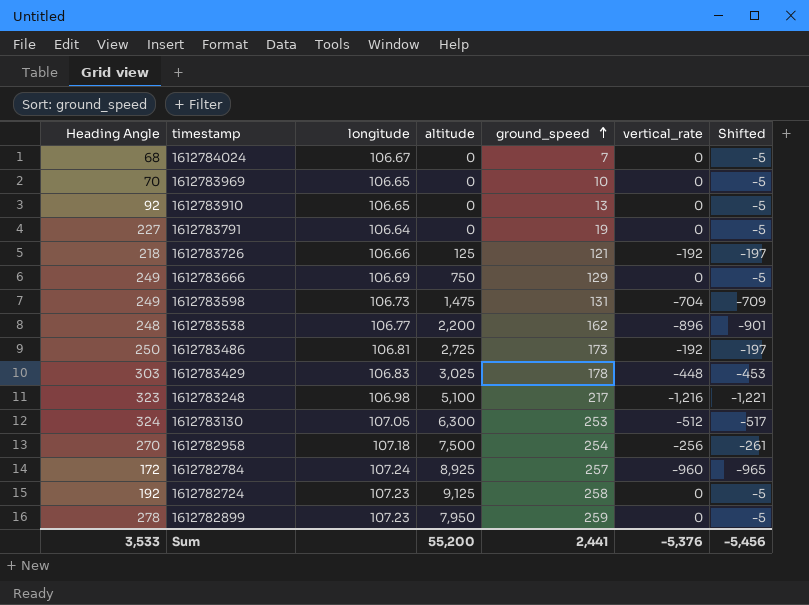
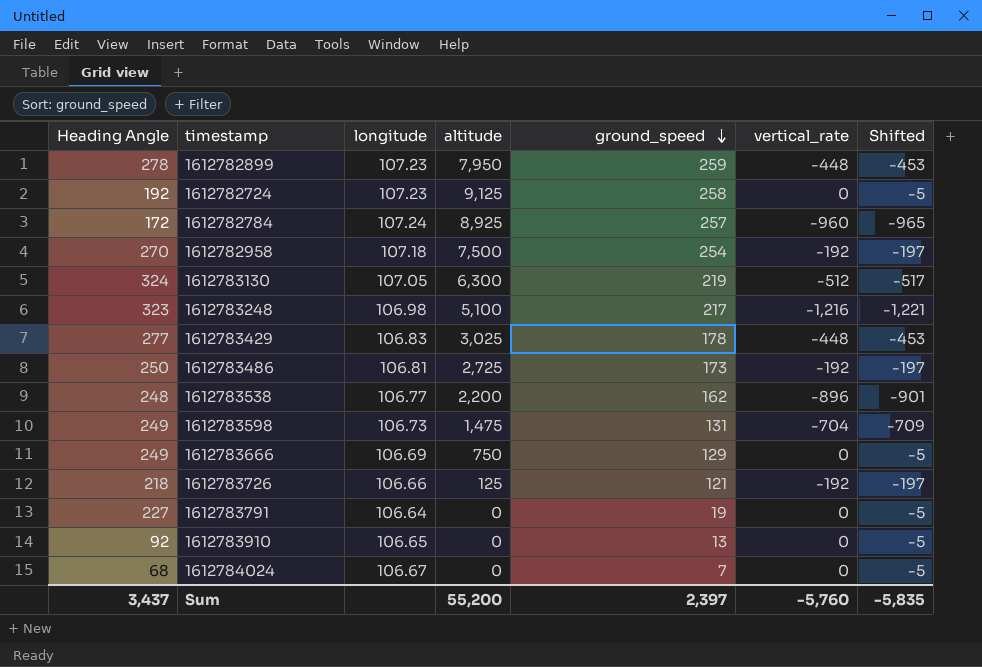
row order: ground_speed ascending -> ground_speed descending
row 1612783969: 70 | 106.65 | 0 | 10 | 0 | -5 -> none
1612782899 | vertical_rate: 0 -> -448
1612782899 | Shifted: -5 -> -453
1612782958 | vertical_rate: -256 -> -192
1612782958 | Shifted: -261 -> -197
1612783130 | ground_speed: 253 -> 219
1612783429 | Heading Angle: 303 -> 277
Sum | Heading Angle: 3,533 -> 3,437
Sum | ground_speed: 2,441 -> 2,397
Sum | vertical_rate: -5,376 -> -5,760
Sum | Shifted: -5,456 -> -5,835

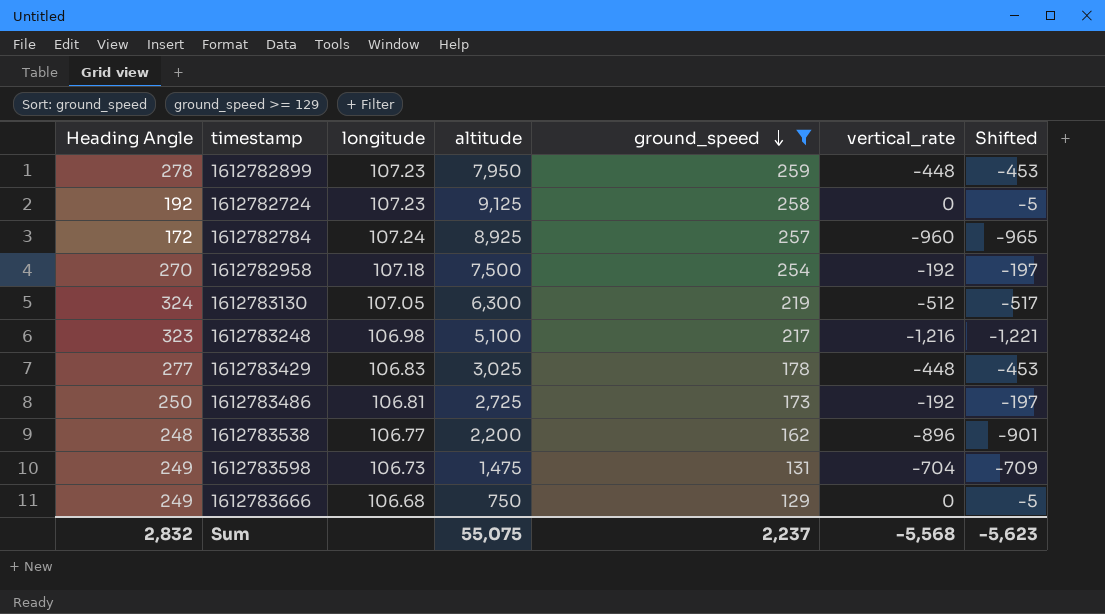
filter: none -> ground_speed >= 129
1612783666 | longitude: 106.69 -> 106.68
Sum | Heading Angle: 3,437 -> 2,832
Sum | altitude: 55,200 -> 55,075
Sum | ground_speed: 2,397 -> 2,237
Sum | vertical_rate: -5,760 -> -5,568
Sum | Shifted: -5,835 -> -5,623

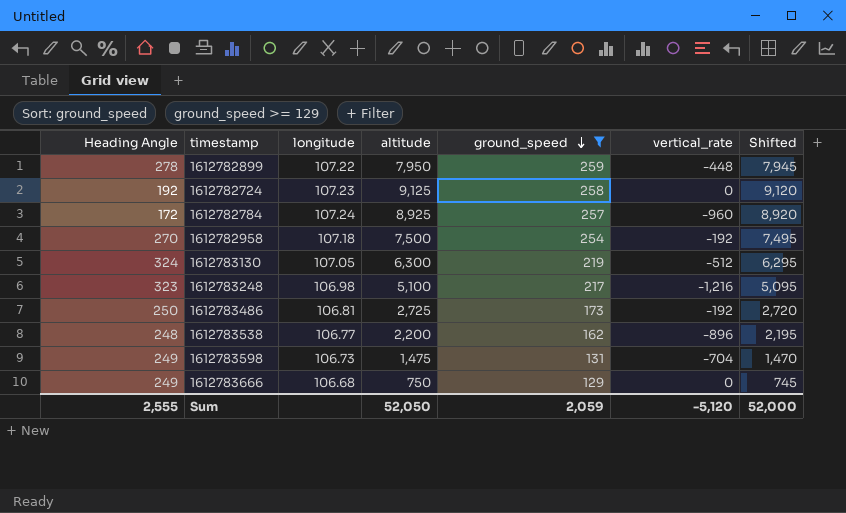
column Shifted | formula: [vertical_rate] - 5 -> [altitude] - 5
row 1612783429: 277 | 106.83 | 3,025 | 178 | -448 | -453 -> none
1612782899 | longitude: 107.23 -> 107.22
Sum | Heading Angle: 2,832 -> 2,555
Sum | altitude: 55,075 -> 52,050
Sum | ground_speed: 2,237 -> 2,059
Sum | vertical_rate: -5,568 -> -5,120
Sum | Shifted: -5,623 -> 52,000

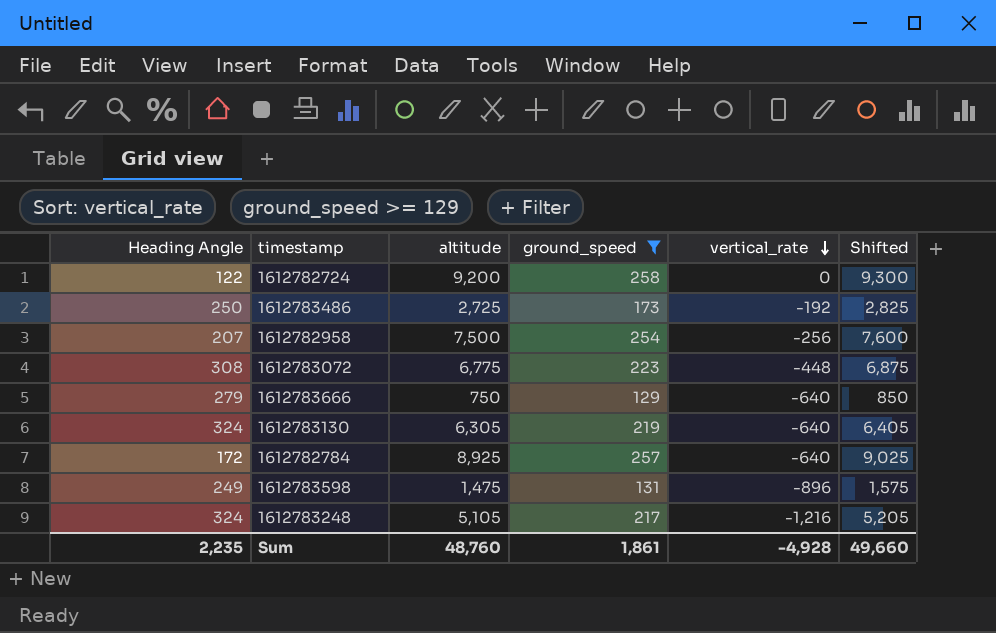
row order: ground_speed descending -> vertical_rate descending
column longitude | position: 3 -> none
column Shifted | formula: [altitude] - 5 -> [altitude] + 100
row 1612782899: 278 | 107.22 | 7,950 | 259 | -448 | 7,945 -> none
row 1612783538: 248 | 106.77 | 2,200 | 162 | -896 | 2,195 -> none
1612782724 | Heading Angle: 192 -> 122
1612782724 | altitude: 9,125 -> 9,200
1612782958 | Heading Angle: 270 -> 207
1612782958 | vertical_rate: -192 -> -256
row 1612783072: none -> 308 | 6,775 | 223 | -448 | 6,875
1612783666 | Heading Angle: 249 -> 279
1612783666 | vertical_rate: 0 -> -640
1612783130 | altitude: 6,300 -> 6,305
1612783130 | vertical_rate: -512 -> -640
1612782784 | vertical_rate: -960 -> -640
1612783598 | vertical_rate: -704 -> -896
1612783248 | Heading Angle: 323 -> 324
1612783248 | altitude: 5,100 -> 5,105
Sum | Heading Angle: 2,555 -> 2,235
Sum | altitude: 52,050 -> 48,760
Sum | ground_speed: 2,059 -> 1,861
Sum | vertical_rate: -5,120 -> -4,928
Sum | Shifted: 52,000 -> 49,660

